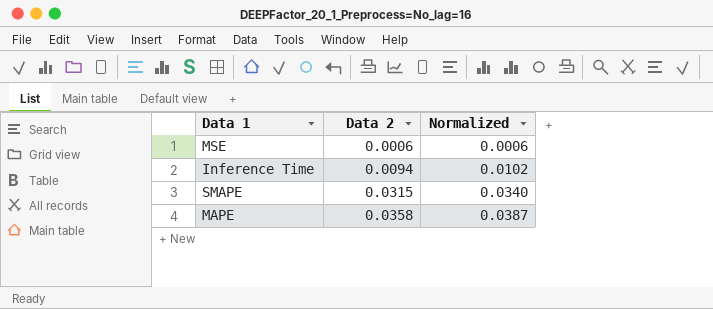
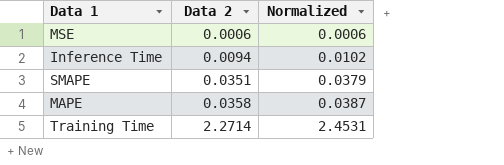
SMAPE | Data 2: 0.0315 -> 0.0351
SMAPE | Normalized: 0.0340 -> 0.0379
row Training Time: none -> 2.2714 | 2.4531

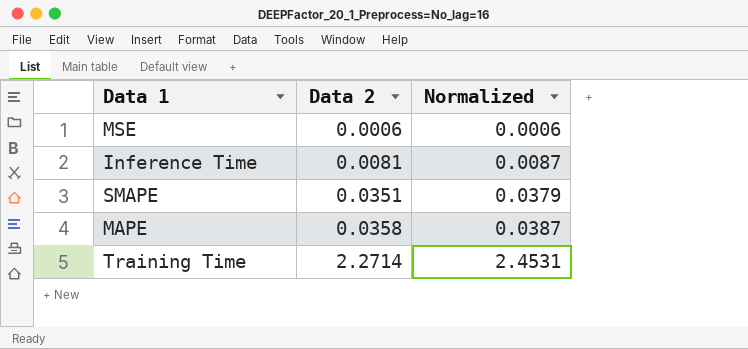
Inference Time | Data 2: 0.0094 -> 0.0081
Inference Time | Normalized: 0.0102 -> 0.0087

